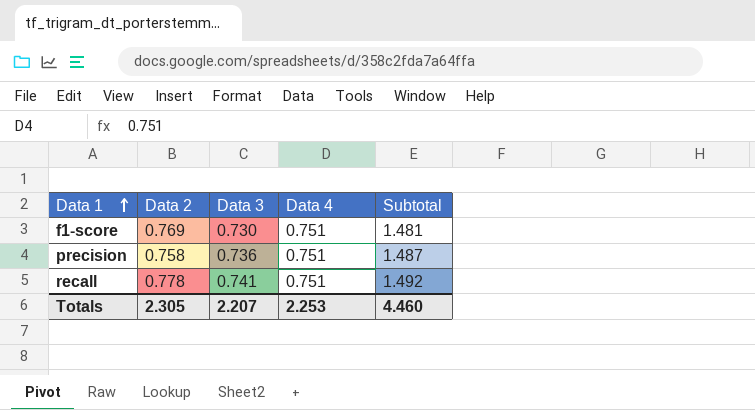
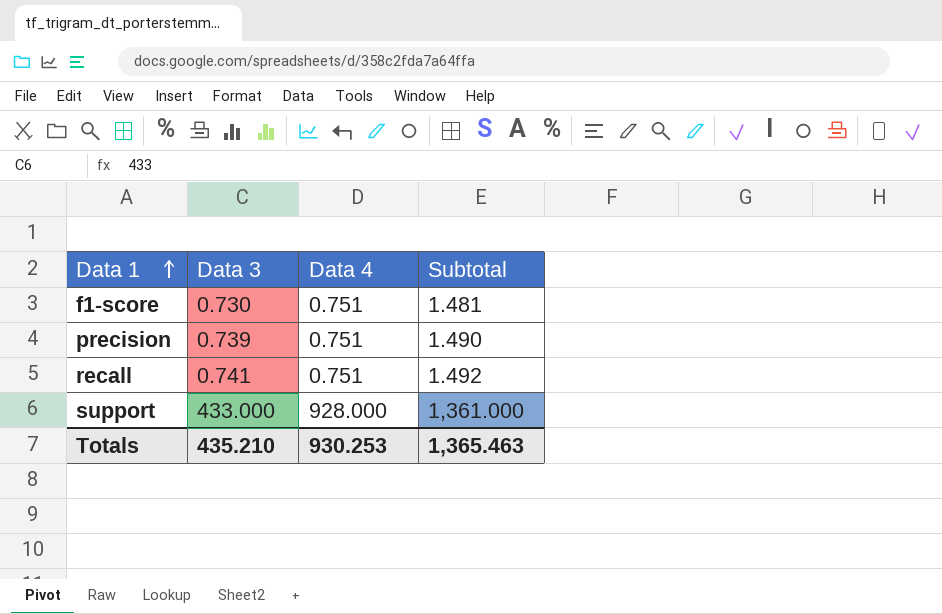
column Data 2 | position: 2 -> none
precision | Data 3: 0.736 -> 0.739
precision | Subtotal: 1.487 -> 1.490
row support: none -> 433.000 | 928.000 | 1,361.000
Totals | Data 3: 2.207 -> 435.210
Totals | Data 4: 2.253 -> 930.253
Totals | Subtotal: 4.460 -> 1,365.463

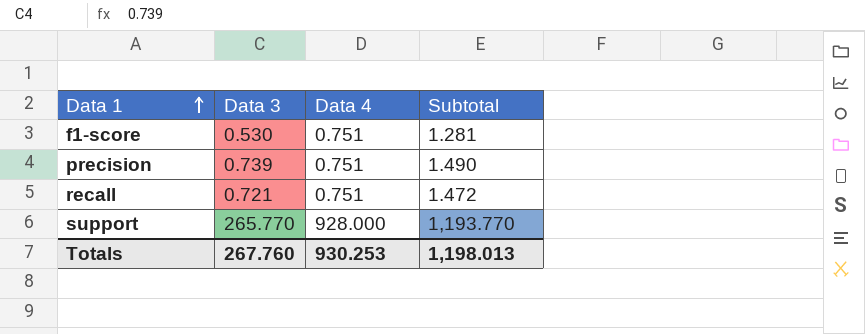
f1-score | Data 3: 0.730 -> 0.530
f1-score | Subtotal: 1.481 -> 1.281
recall | Data 3: 0.741 -> 0.721
recall | Subtotal: 1.492 -> 1.472
support | Data 3: 433.000 -> 265.770
support | Subtotal: 1,361.000 -> 1,193.770
Totals | Data 3: 435.210 -> 267.760
Totals | Subtotal: 1,365.463 -> 1,198.013

